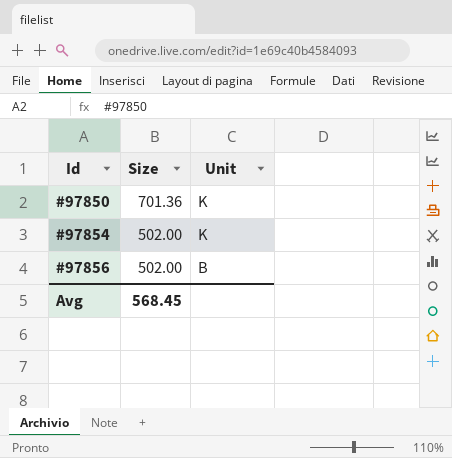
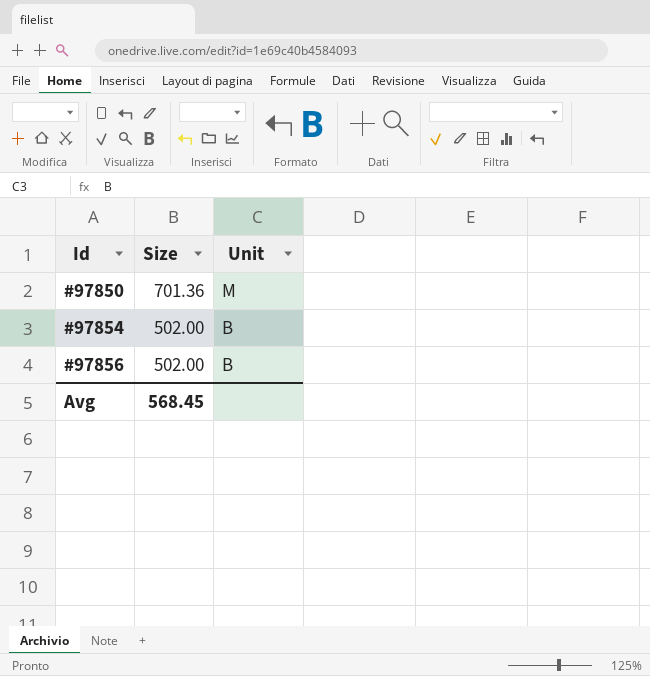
#97850 | Unit: K -> M
#97854 | Unit: K -> B

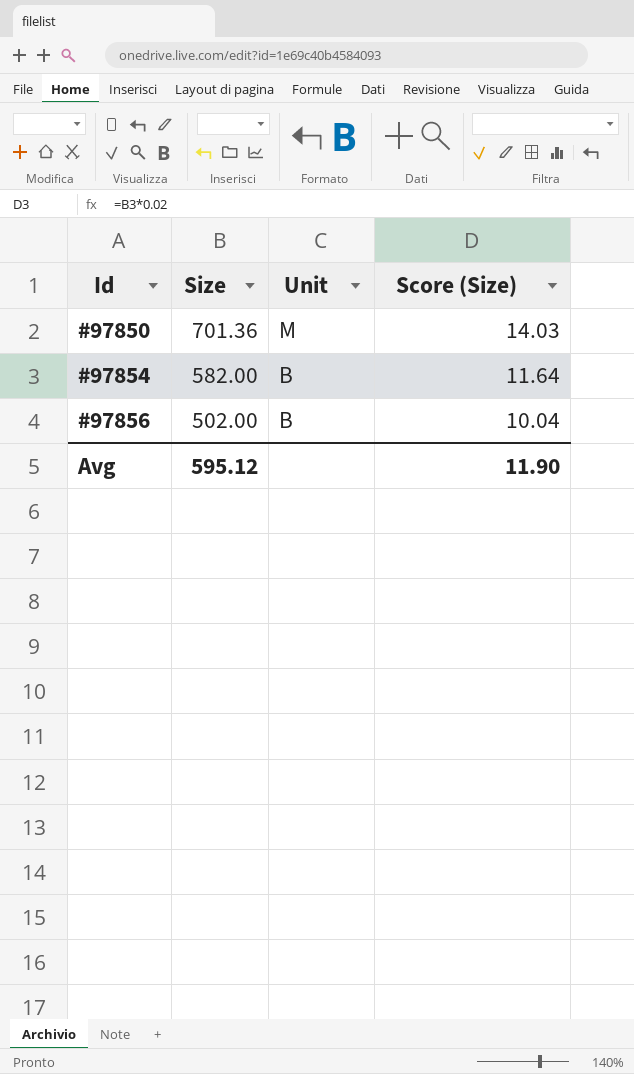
column Score (Size) | formula: none -> [Size] * 0.02
#97854 | Size: 502.00 -> 582.00
Avg | Size: 568.45 -> 595.12

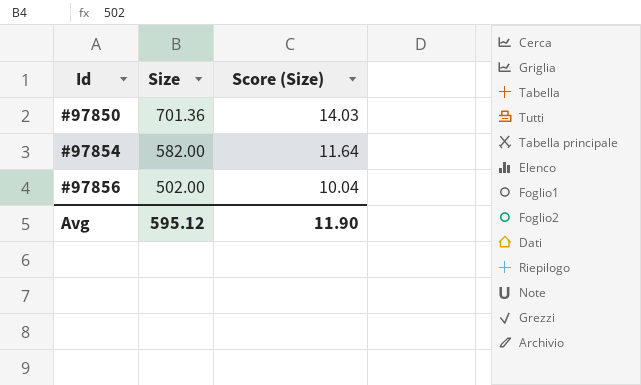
column Unit | position: 3 -> none

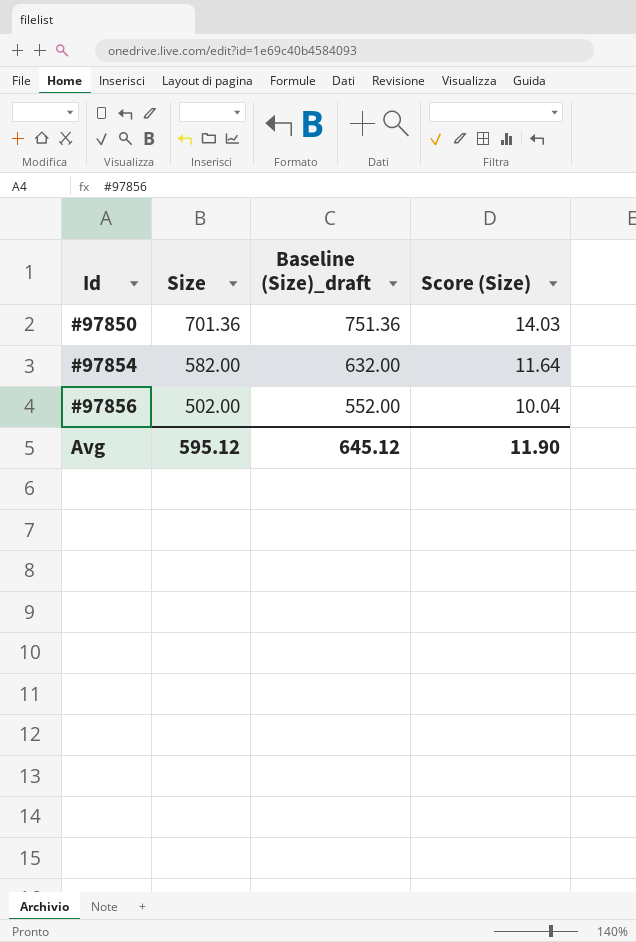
column Baseline (Size)_draft | formula: none -> [Size] + 50

